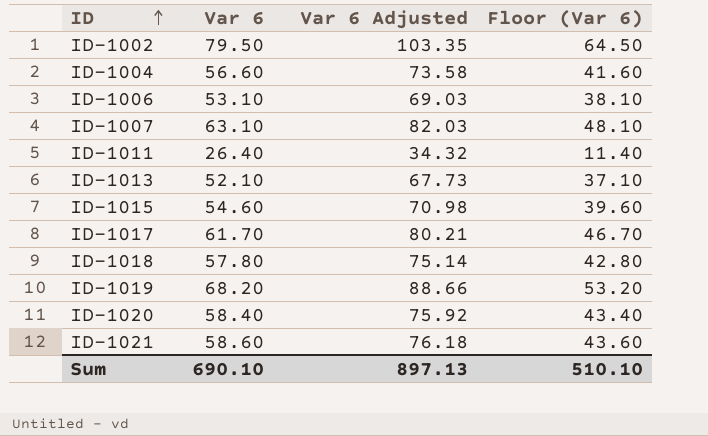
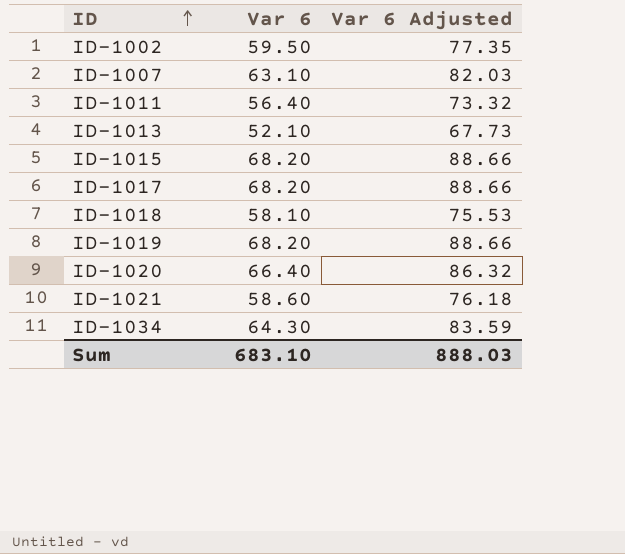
column Floor (Var 6) | formula: [Var 6] - 15 -> none
row ID-1004: 56.60 | 73.58 | 41.60 -> none
row ID-1006: 53.10 | 69.03 | 38.10 -> none
ID-1002 | Var 6: 79.50 -> 59.50
ID-1002 | Var 6 Adjusted: 103.35 -> 77.35
ID-1011 | Var 6: 26.40 -> 56.40
ID-1011 | Var 6 Adjusted: 34.32 -> 73.32
ID-1015 | Var 6: 54.60 -> 68.20
ID-1015 | Var 6 Adjusted: 70.98 -> 88.66
ID-1017 | Var 6: 61.70 -> 68.20
ID-1017 | Var 6 Adjusted: 80.21 -> 88.66
ID-1018 | Var 6: 57.80 -> 58.10
ID-1018 | Var 6 Adjusted: 75.14 -> 75.53
ID-1020 | Var 6: 58.40 -> 66.40
ID-1020 | Var 6 Adjusted: 75.92 -> 86.32
row ID-1034: none -> 64.30 | 83.59
Sum | Var 6: 690.10 -> 683.10
Sum | Var 6 Adjusted: 897.13 -> 888.03

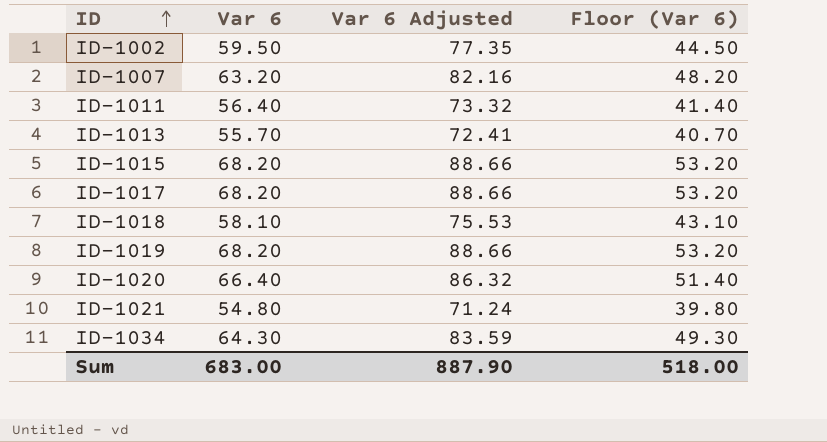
column Floor (Var 6) | formula: none -> [Var 6] - 15
ID-1007 | Var 6: 63.10 -> 63.20
ID-1007 | Var 6 Adjusted: 82.03 -> 82.16
ID-1013 | Var 6: 52.10 -> 55.70
ID-1013 | Var 6 Adjusted: 67.73 -> 72.41
ID-1021 | Var 6: 58.60 -> 54.80
ID-1021 | Var 6 Adjusted: 76.18 -> 71.24
Sum | Var 6: 683.10 -> 683.00
Sum | Var 6 Adjusted: 888.03 -> 887.90

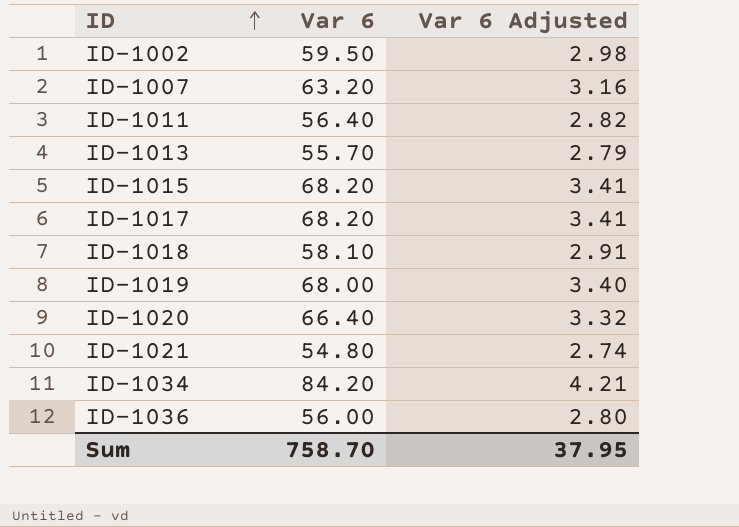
column Floor (Var 6) | formula: [Var 6] - 15 -> none
column Var 6 Adjusted | formula: [Var 6] * 1.3 -> [Var 6] * 0.05
ID-1019 | Var 6: 68.20 -> 68.00
ID-1034 | Var 6: 64.30 -> 84.20
row ID-1036: none -> 56.00 | 2.80
Sum | Var 6: 683.00 -> 758.70
Sum | Var 6 Adjusted: 887.90 -> 37.95

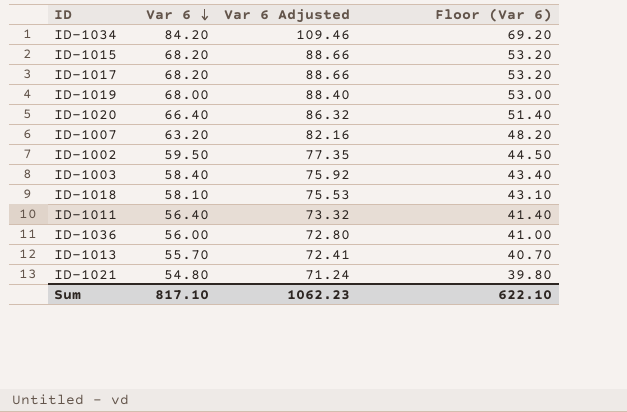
row order: ID ascending -> Var 6 descending
column Var 6 Adjusted | formula: [Var 6] * 0.05 -> [Var 6] * 1.3
column Floor (Var 6) | formula: none -> [Var 6] - 15
row ID-1003: none -> 58.40 | 75.92 | 43.40
Sum | Var 6: 758.70 -> 817.10
Sum | Var 6 Adjusted: 37.95 -> 1062.23

